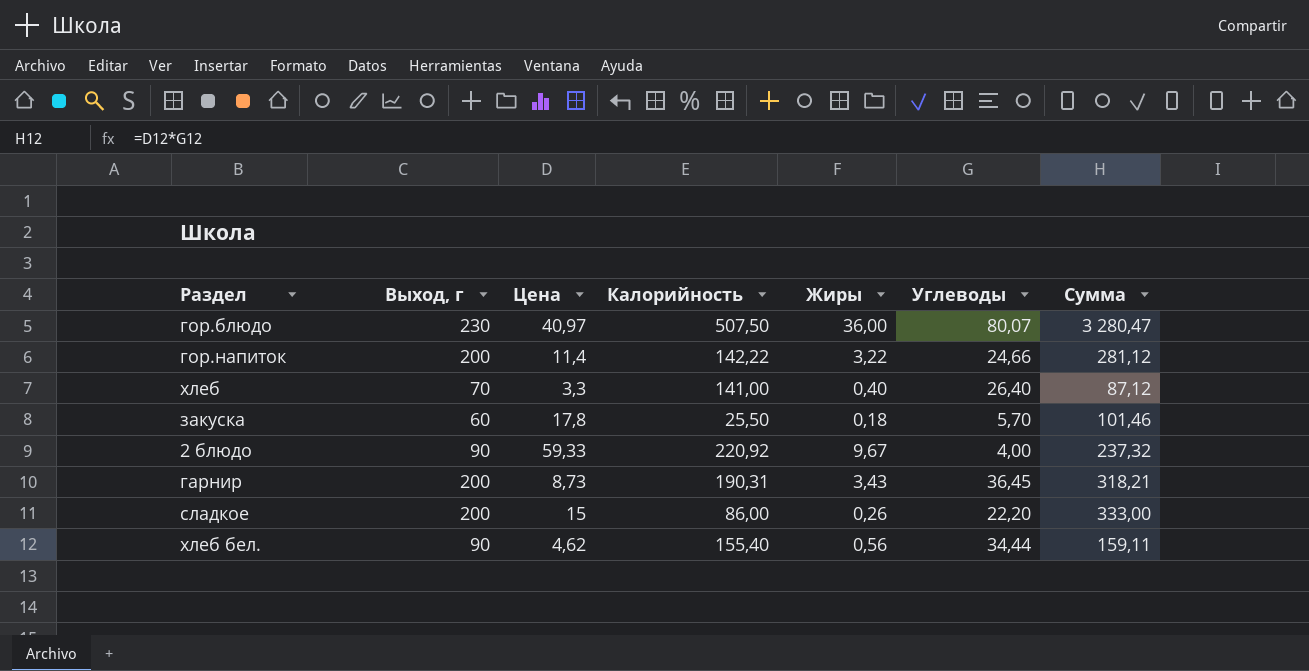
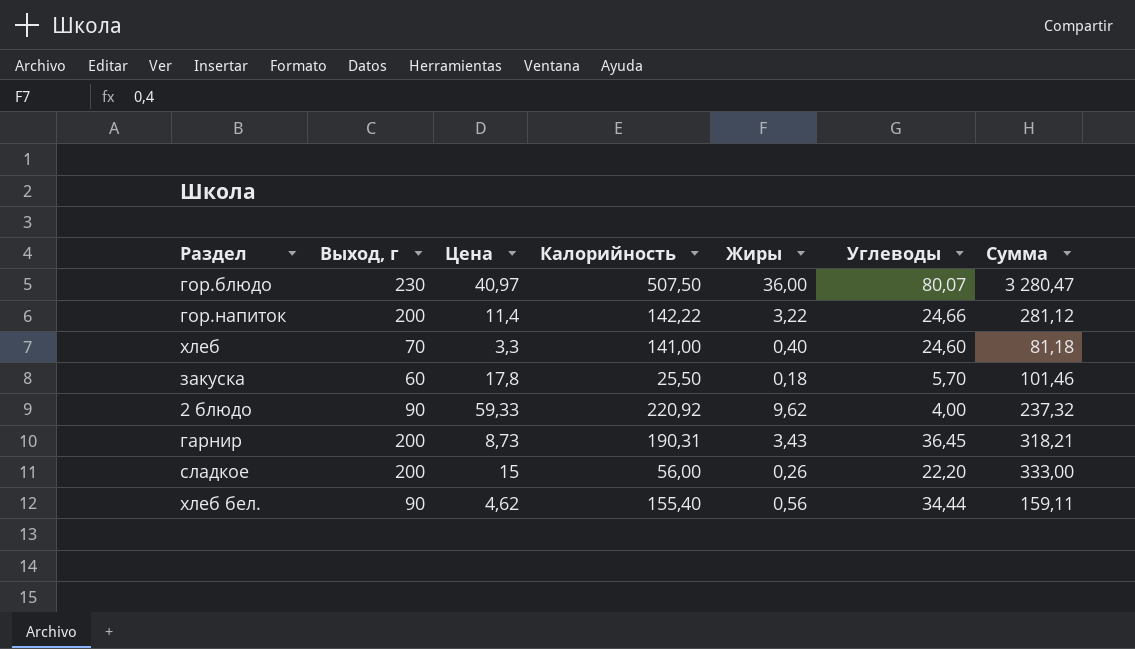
хлеб | Углеводы: 26,40 -> 24,60
хлеб | Сумма: 87,12 -> 81,18
2 блюдо | Жиры: 9,67 -> 9,62
сладкое | Калорийность: 86,00 -> 56,00

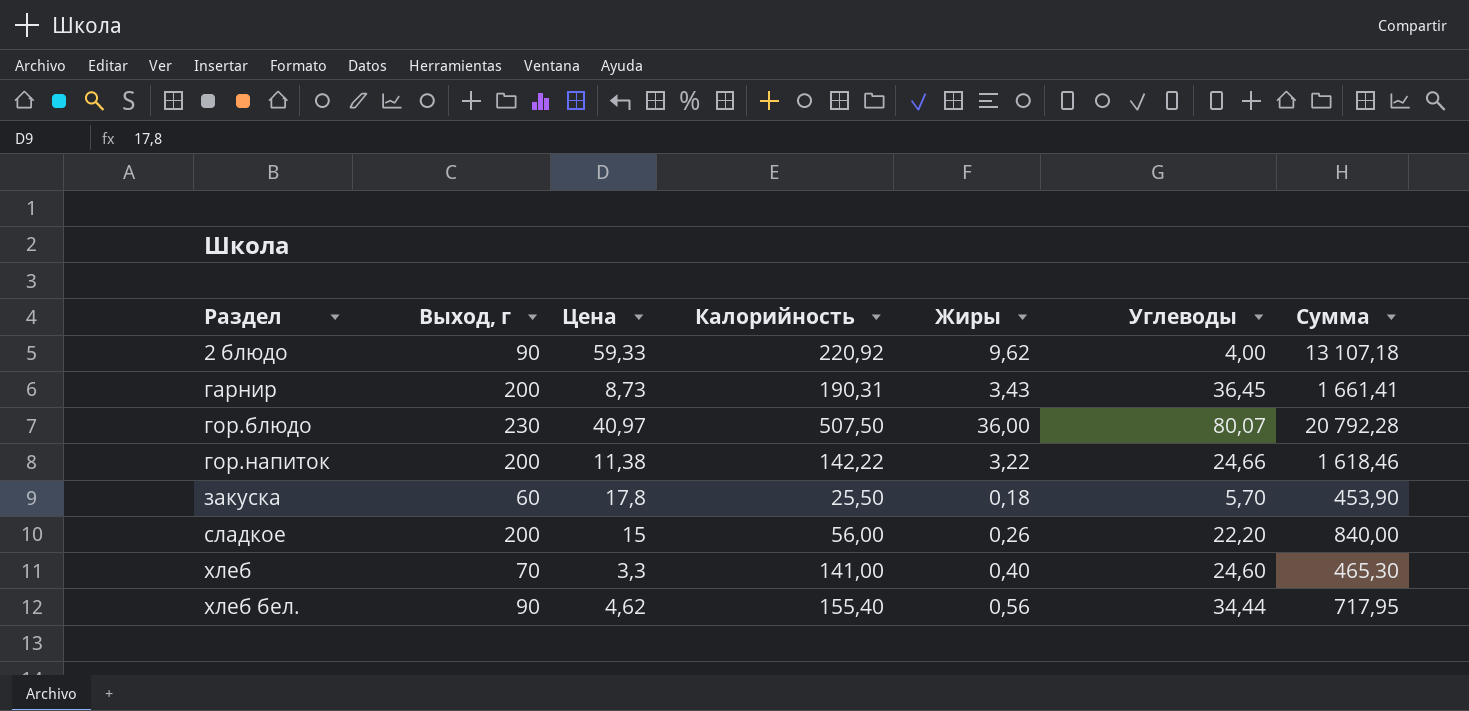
row order: none -> Раздел ascending
column Сумма | formula: [Цена] * [Углеводы] -> [Цена] * [Калорийность]
гор.напиток | Цена: 11,4 -> 11,38

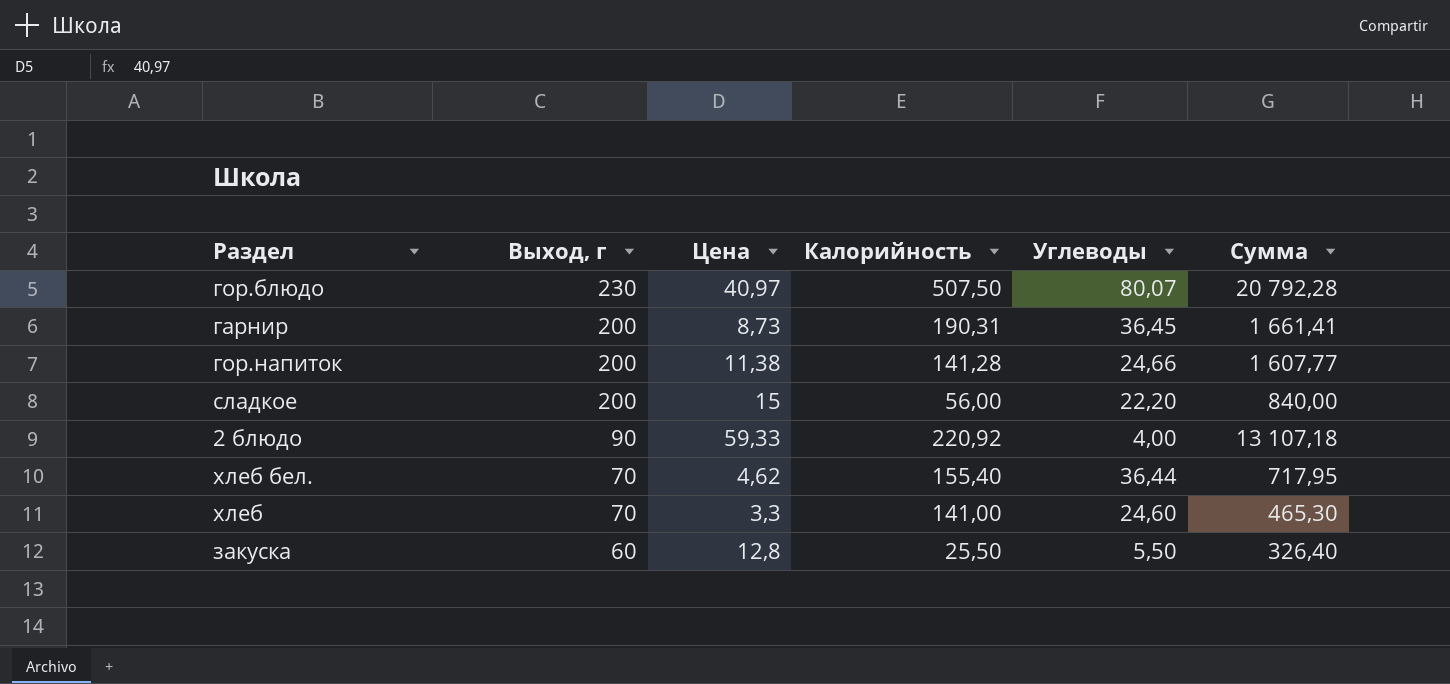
row order: Раздел ascending -> Выход, г descending
column Жиры | position: 5 -> none
гор.напиток | Калорийность: 142,22 -> 141,28
гор.напиток | Сумма: 1 618,46 -> 1 607,77
хлеб бел. | Выход, г: 90 -> 70
хлеб бел. | Углеводы: 34,44 -> 36,44
закуска | Цена: 17,8 -> 12,8
закуска | Углеводы: 5,70 -> 5,50
закуска | Сумма: 453,90 -> 326,40

